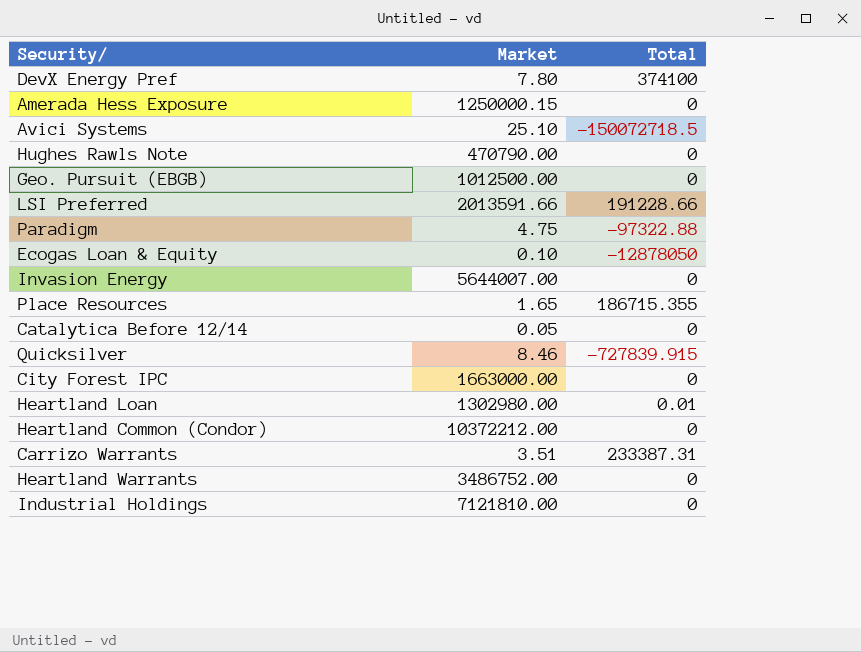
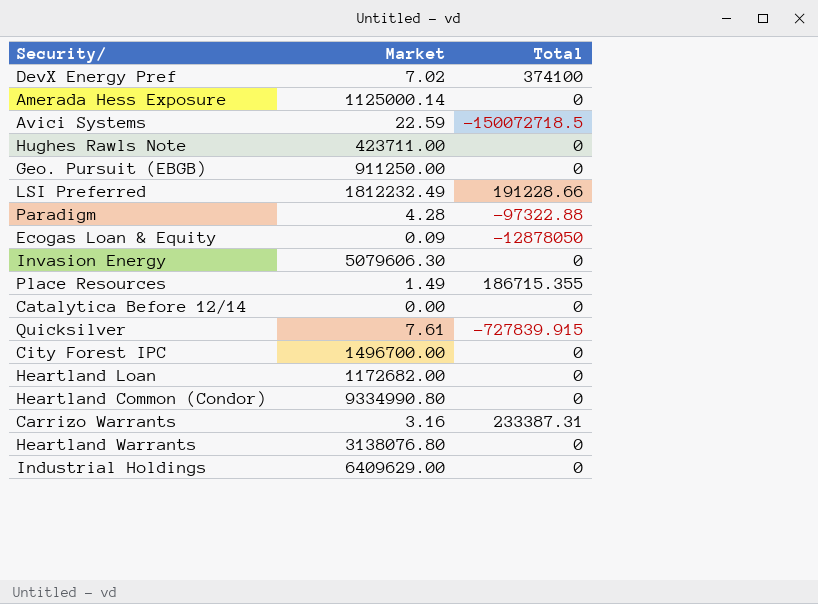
DevX Energy Pref | Market: 7.80 -> 7.02
Amerada Hess Exposure | Market: 1250000.15 -> 1125000.14
Avici Systems | Market: 25.10 -> 22.59
Hughes Rawls Note | Market: 470790.00 -> 423711.00
Geo. Pursuit (EBGB) | Market: 1012500.00 -> 911250.00
LSI Preferred | Market: 2013591.66 -> 1812232.49
Paradigm | Market: 4.75 -> 4.28
Ecogas Loan & Equity | Market: 0.10 -> 0.09
Invasion Energy | Market: 5644007.00 -> 5079606.30
Place Resources | Market: 1.65 -> 1.49
Catalytica Before 12/14 | Market: 0.05 -> 0.00
Quicksilver | Market: 8.46 -> 7.61
City Forest IPC | Market: 1663000.00 -> 1496700.00
Heartland Loan | Market: 1302980.00 -> 1172682.00
Heartland Loan | Total: 0.01 -> 0
Heartland Common (Condor) | Market: 10372212.00 -> 9334990.80
Carrizo Warrants | Market: 3.51 -> 3.16
Heartland Warrants | Market: 3486752.00 -> 3138076.80
Industrial Holdings | Market: 7121810.00 -> 6409629.00

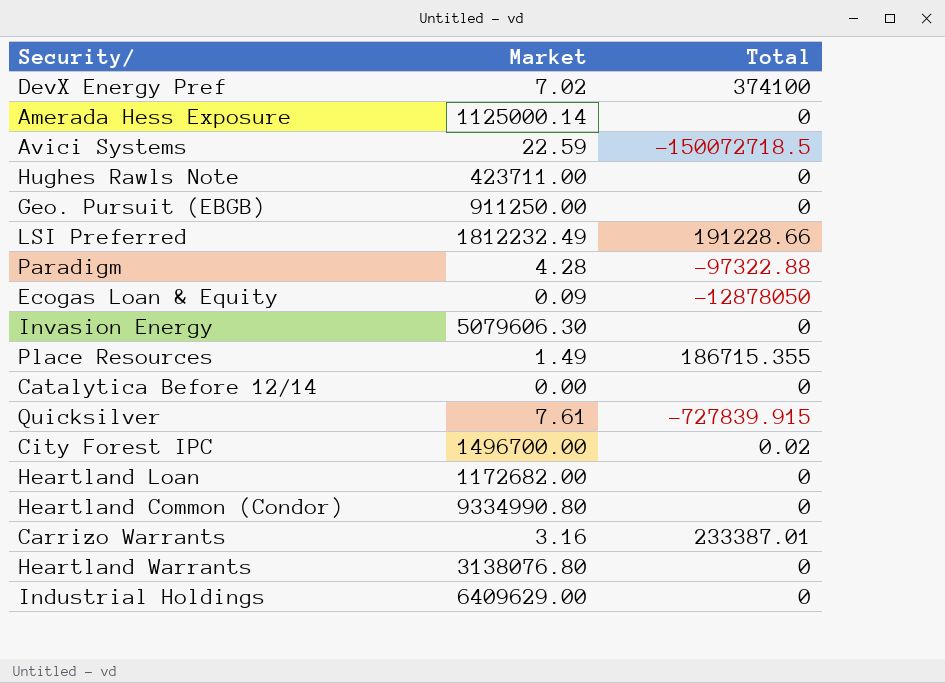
City Forest IPC | Total: 0 -> 0.02
Carrizo Warrants | Total: 233387.31 -> 233387.01

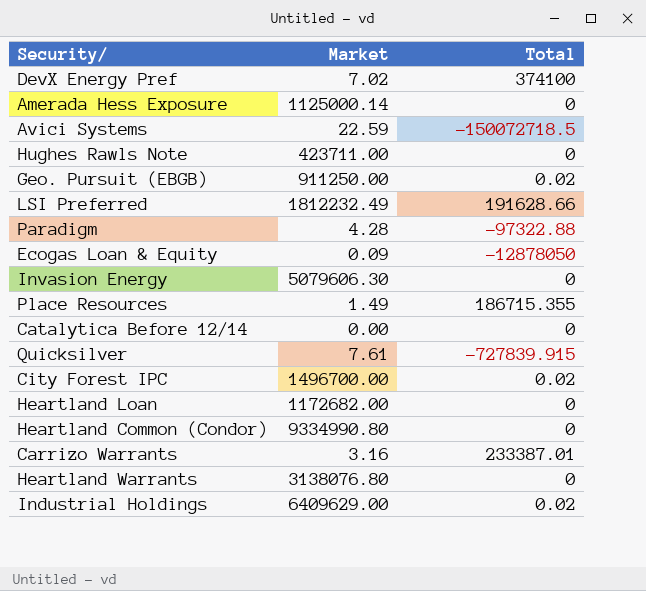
Geo. Pursuit (EBGB) | Total: 0 -> 0.02
LSI Preferred | Total: 191228.66 -> 191628.66
Industrial Holdings | Total: 0 -> 0.02

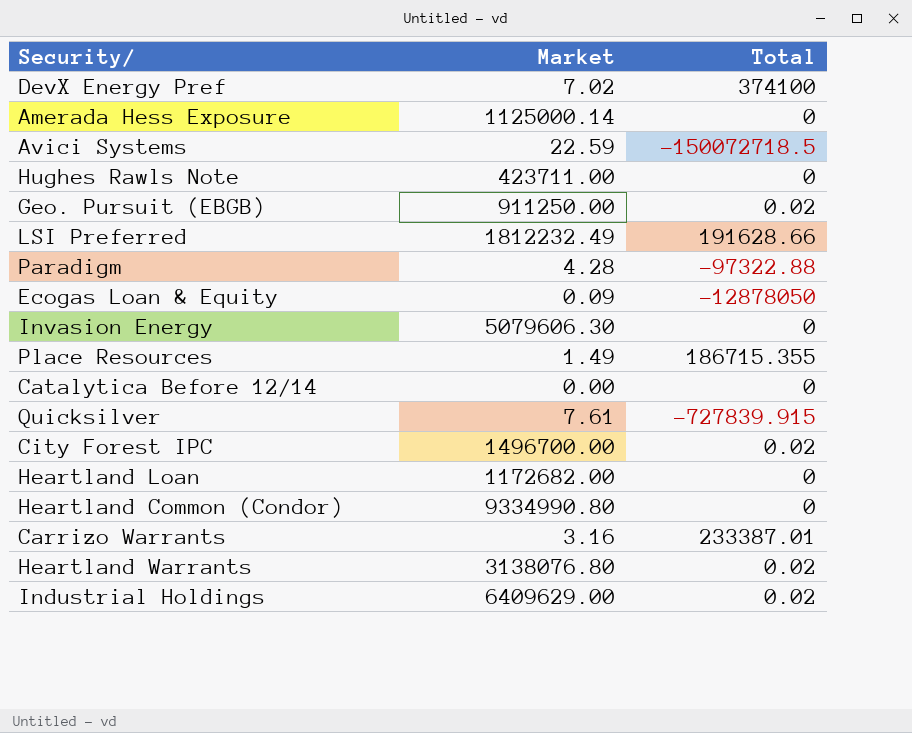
Heartland Warrants | Total: 0 -> 0.02

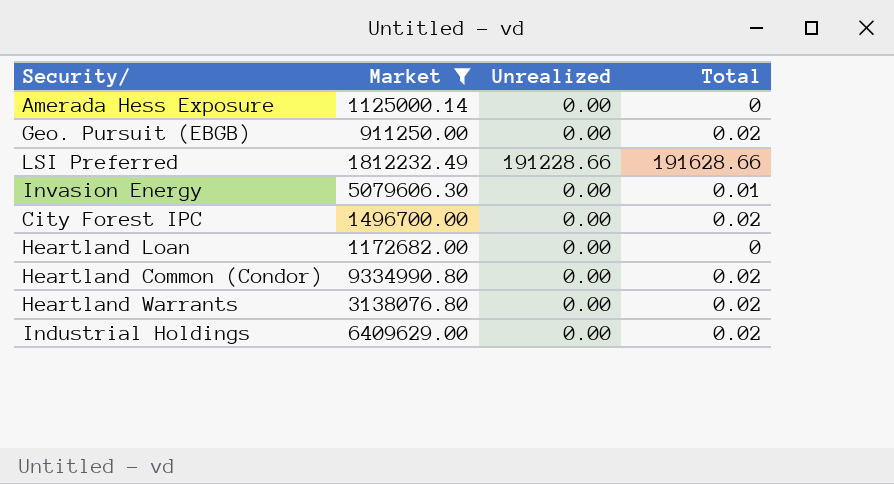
filter: none -> Market >= 911250.00
column Unrealized | position: none -> 3
Invasion Energy | Total: 0 -> 0.01
Heartland Common (Condor) | Total: 0 -> 0.02

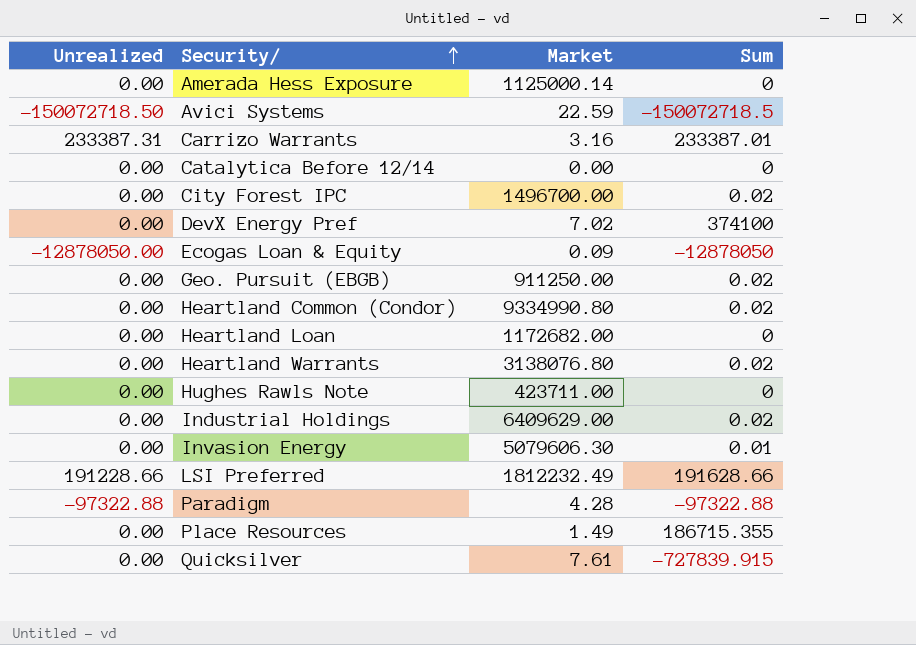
filter: Market >= 911250.00 -> none
row order: none -> Security/ ascending
column Unrealized | position: 3 -> 1
column name: Total -> Sum

